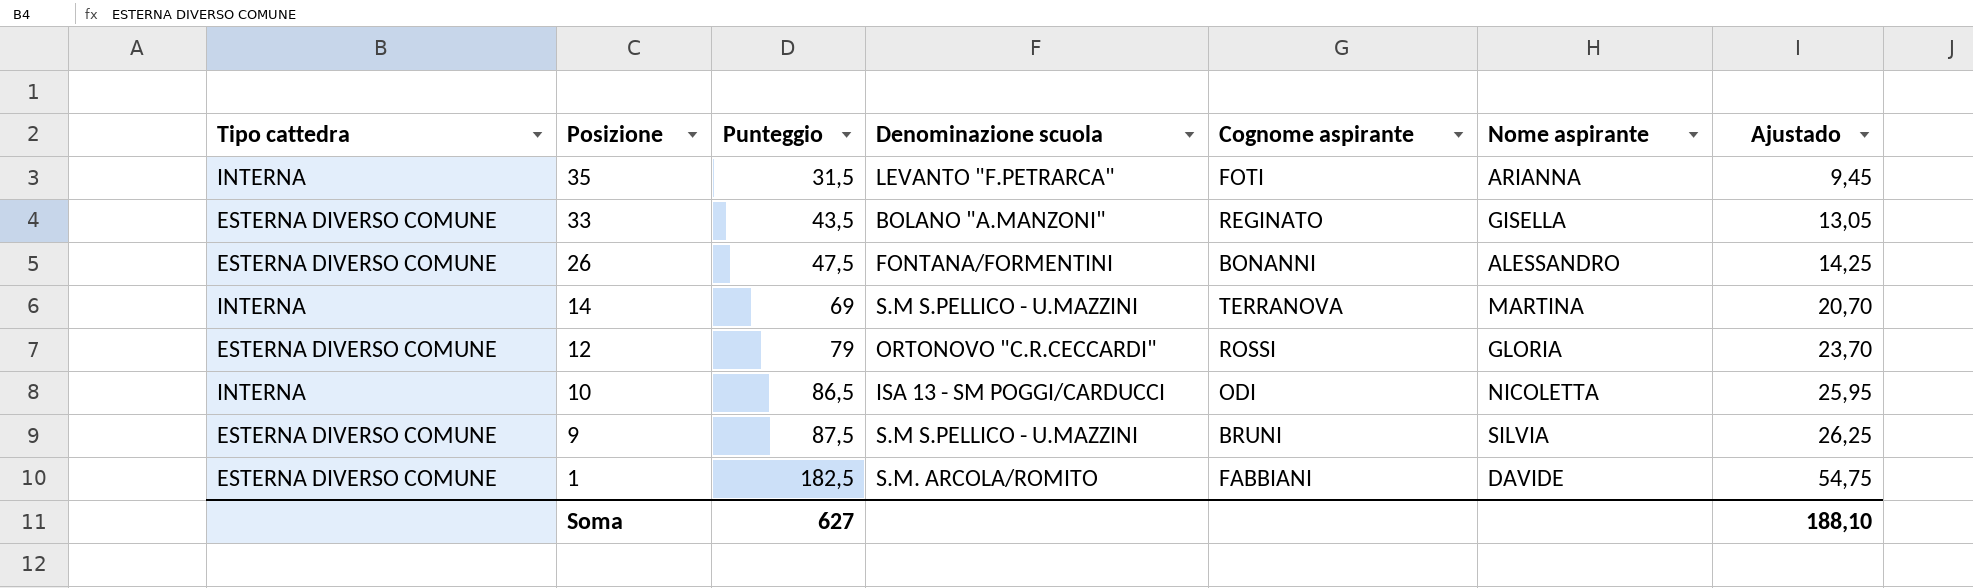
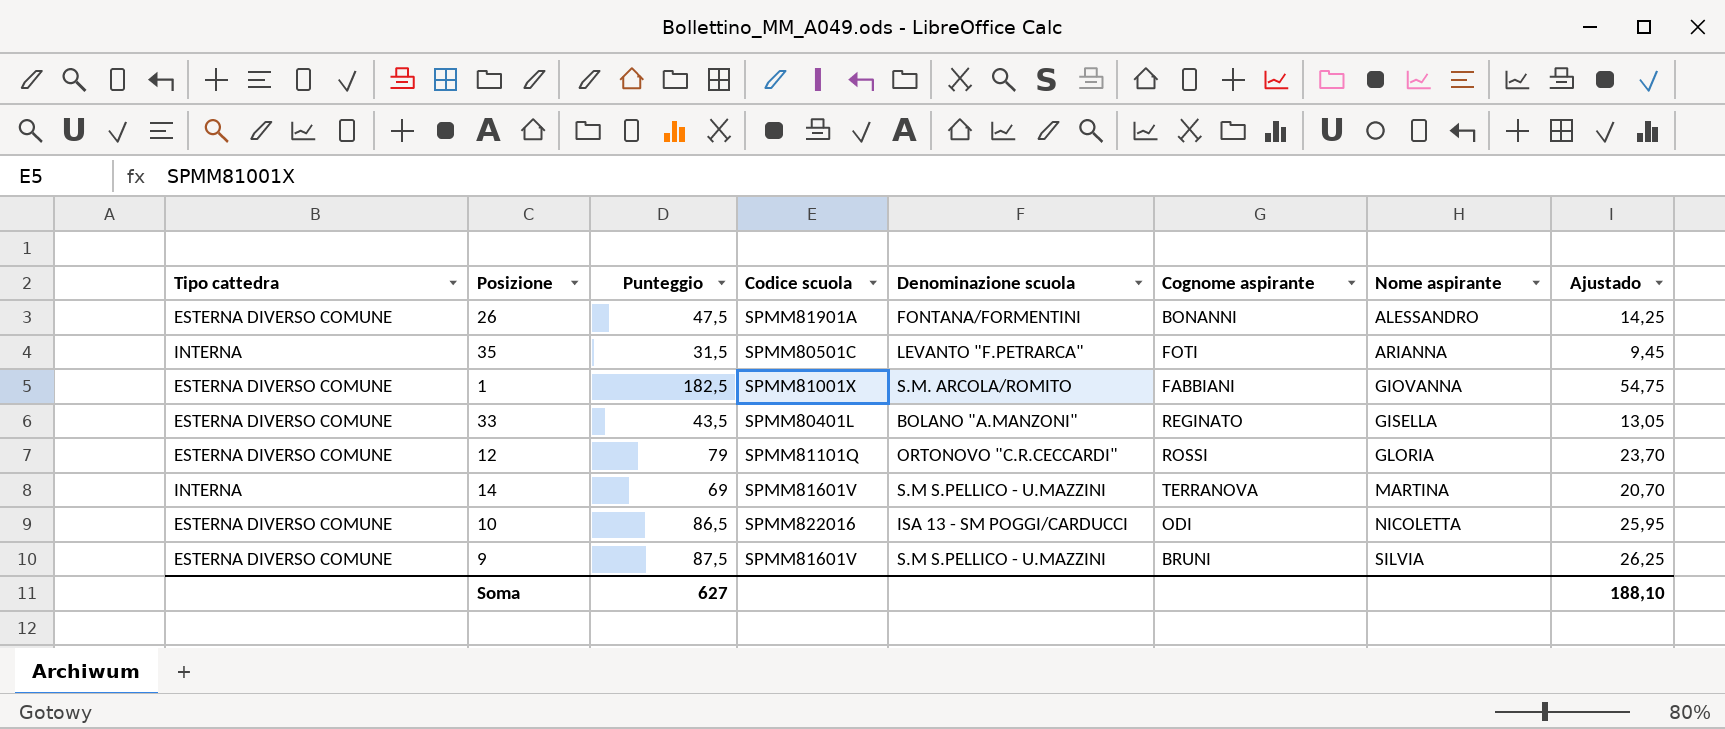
row order: Posizione descending -> Nome aspirante ascending
column Codice scuola | position: none -> 4
1 | Nome aspirante: DAVIDE -> GIOVANNA
10 | Tipo cattedra: INTERNA -> ESTERNA DIVERSO COMUNE

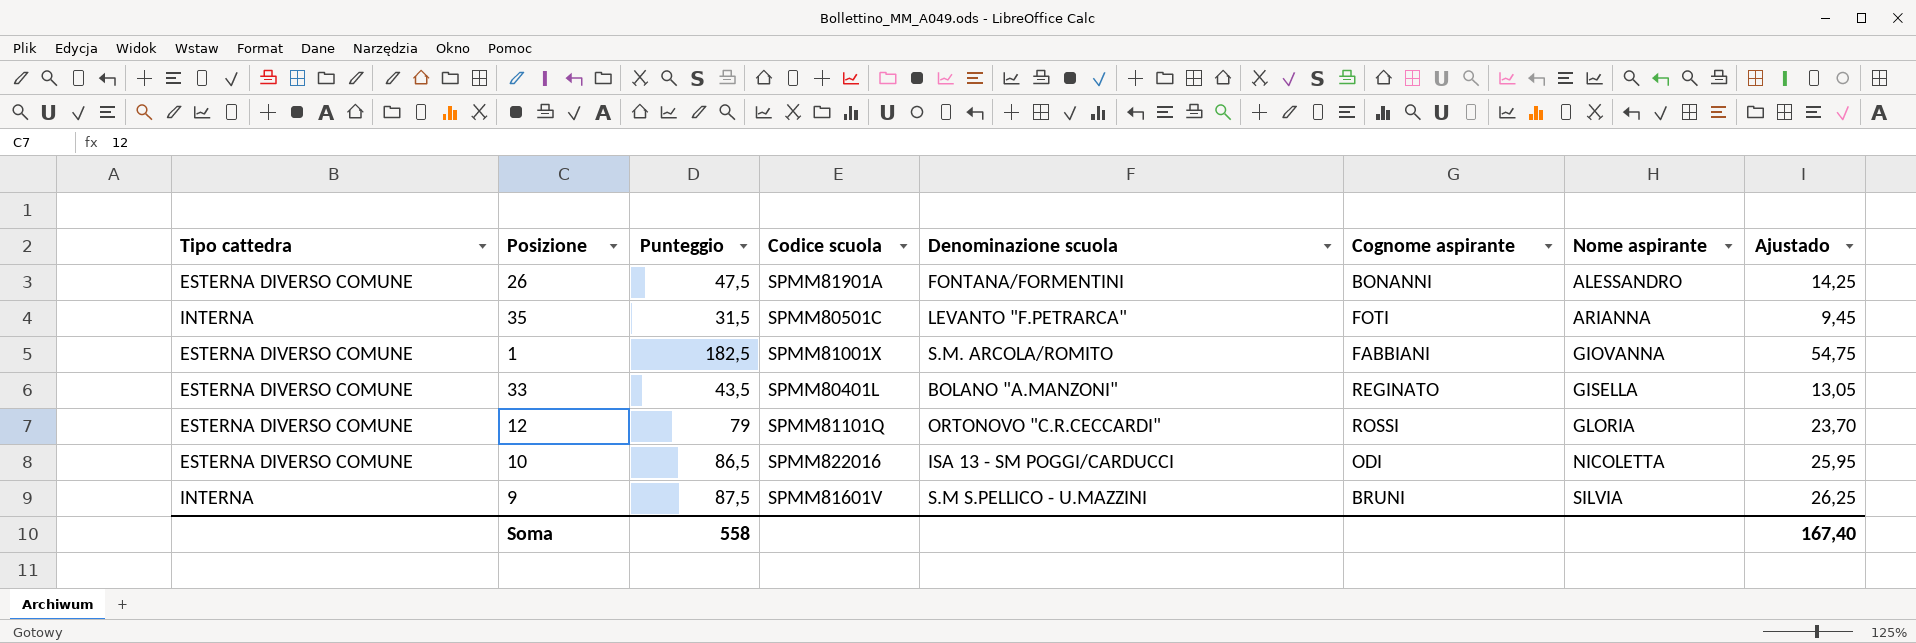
row 14: INTERNA | 69 | SPMM81601V | S.M S.PELLICO - U.MAZZINI | TERRANOVA | MARTINA | 20,70 -> none
9 | Tipo cattedra: ESTERNA DIVERSO COMUNE -> INTERNA
Soma | Punteggio: 627 -> 558
Soma | Ajustado: 188,10 -> 167,40

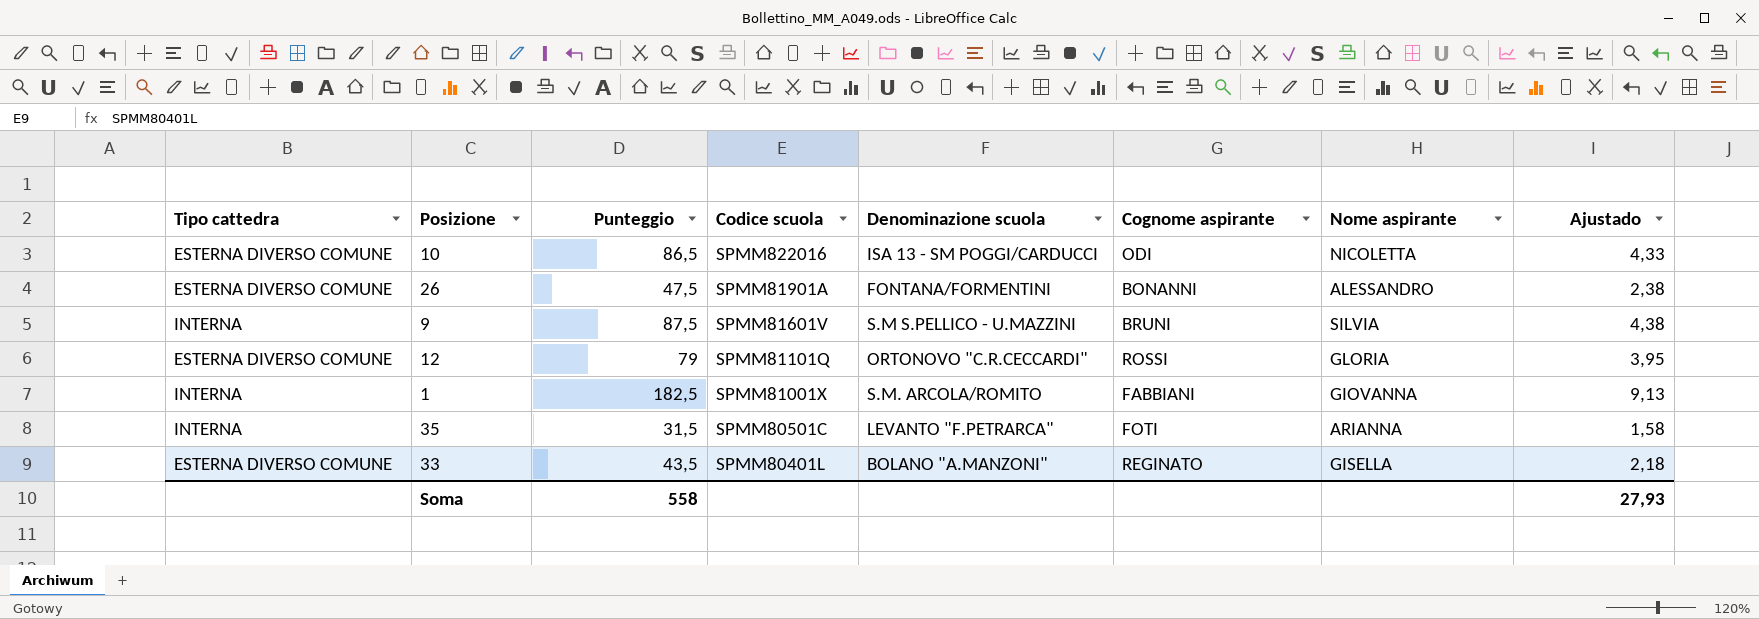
row order: Nome aspirante ascending -> Codice scuola descending
column Ajustado | formula: [Punteggio] * 0,3 -> [Punteggio] * 0,05
1 | Tipo cattedra: ESTERNA DIVERSO COMUNE -> INTERNA
Soma | Ajustado: 167,40 -> 27,93

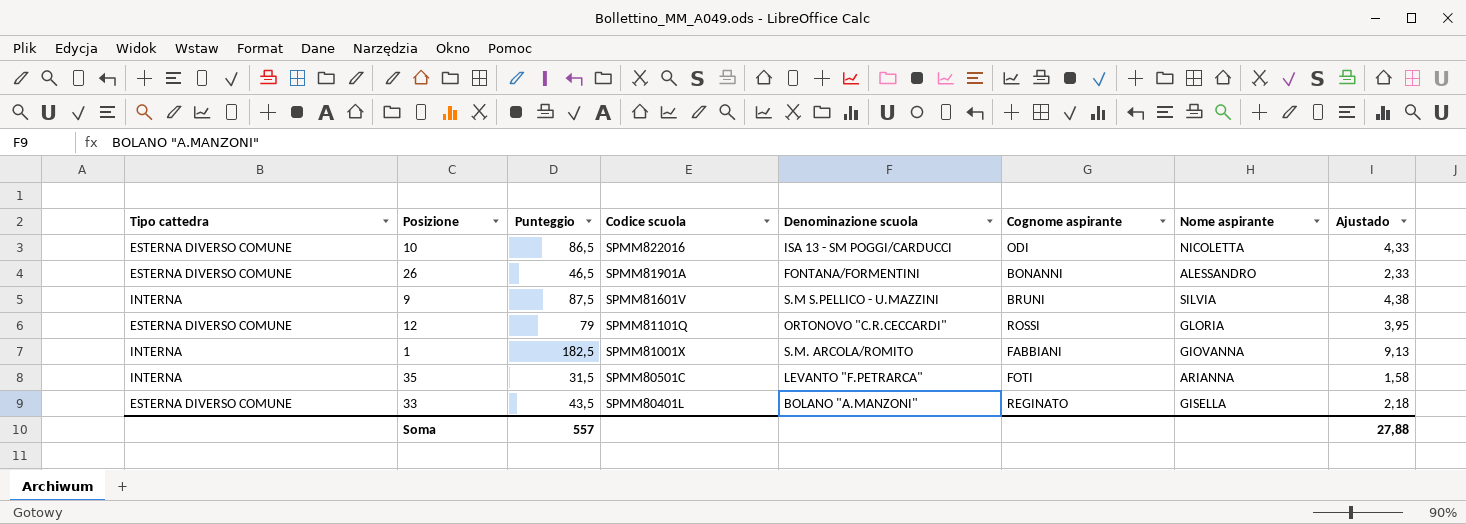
26 | Punteggio: 47,5 -> 46,5
26 | Ajustado: 2,38 -> 2,33
Soma | Punteggio: 558 -> 557
Soma | Ajustado: 27,93 -> 27,88

